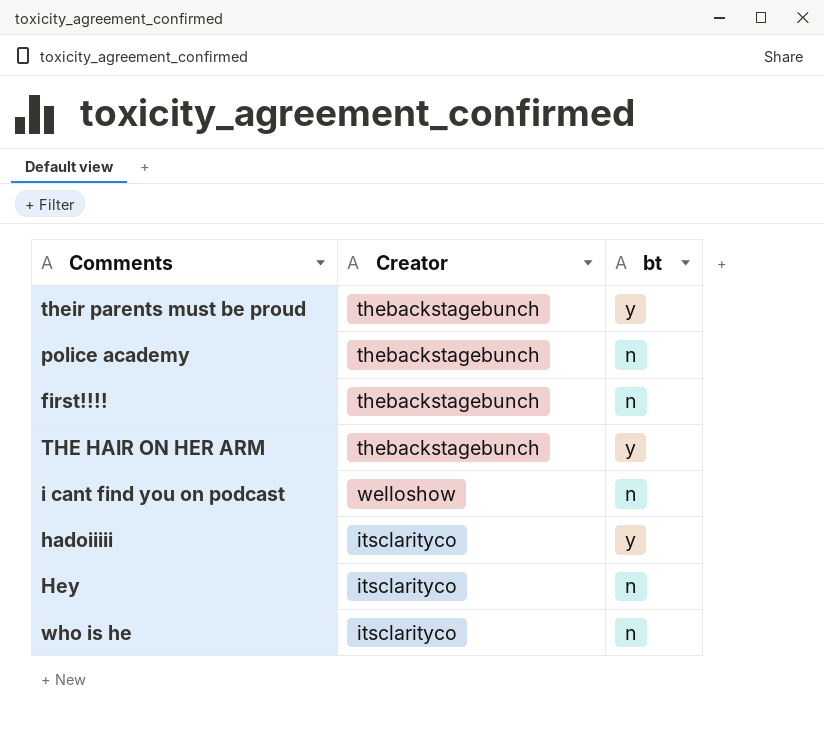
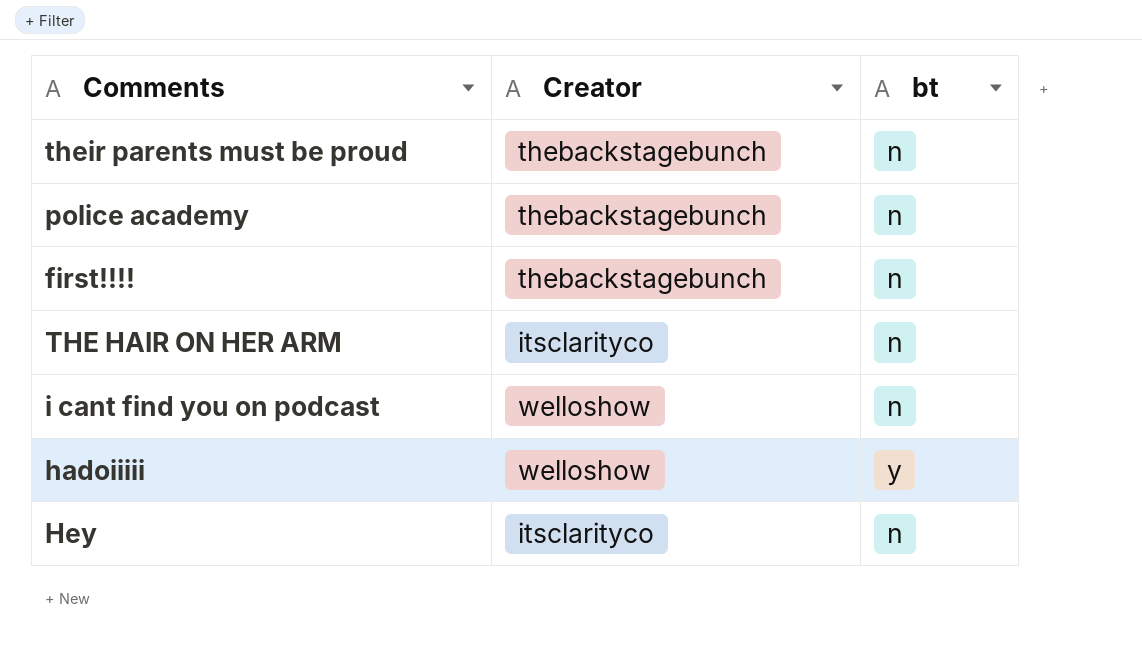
row who is he: itsclarityco | n -> none
their parents must be proud | bt: y -> n
THE HAIR ON HER ARM | Creator: thebackstagebunch -> itsclarityco
THE HAIR ON HER ARM | bt: y -> n
hadoiiiii | Creator: itsclarityco -> welloshow

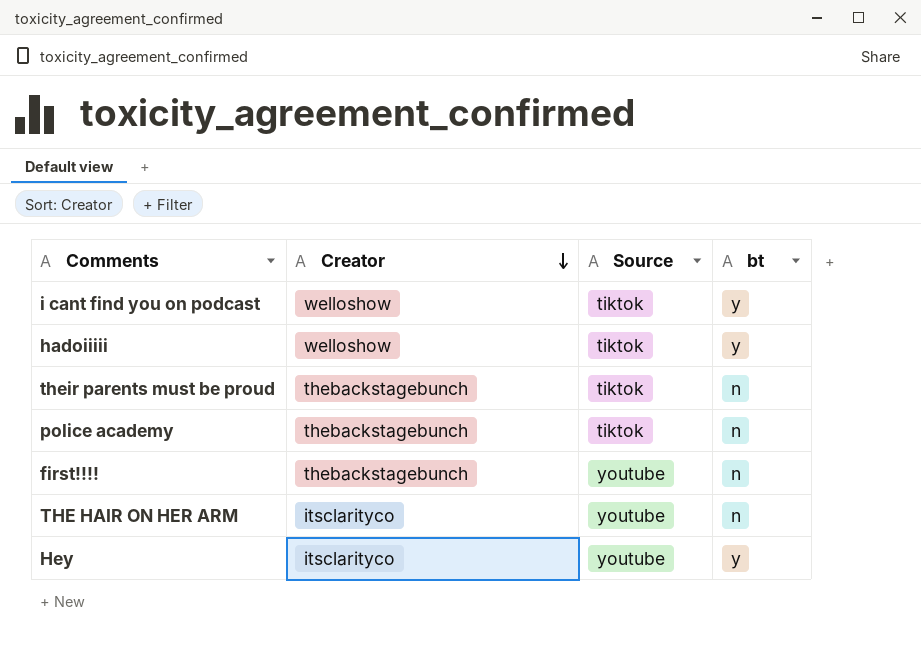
row order: none -> Creator descending
column Source | position: none -> 3
i cant find you on podcast | bt: n -> y
Hey | bt: n -> y

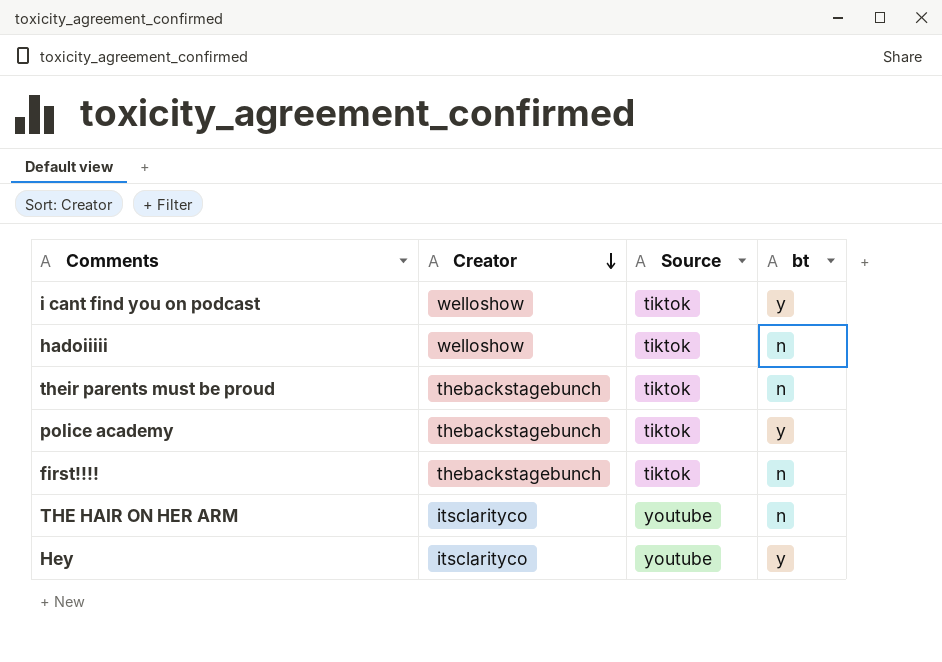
hadoiiiii | bt: y -> n
police academy | bt: n -> y
first!!!! | Source: youtube -> tiktok

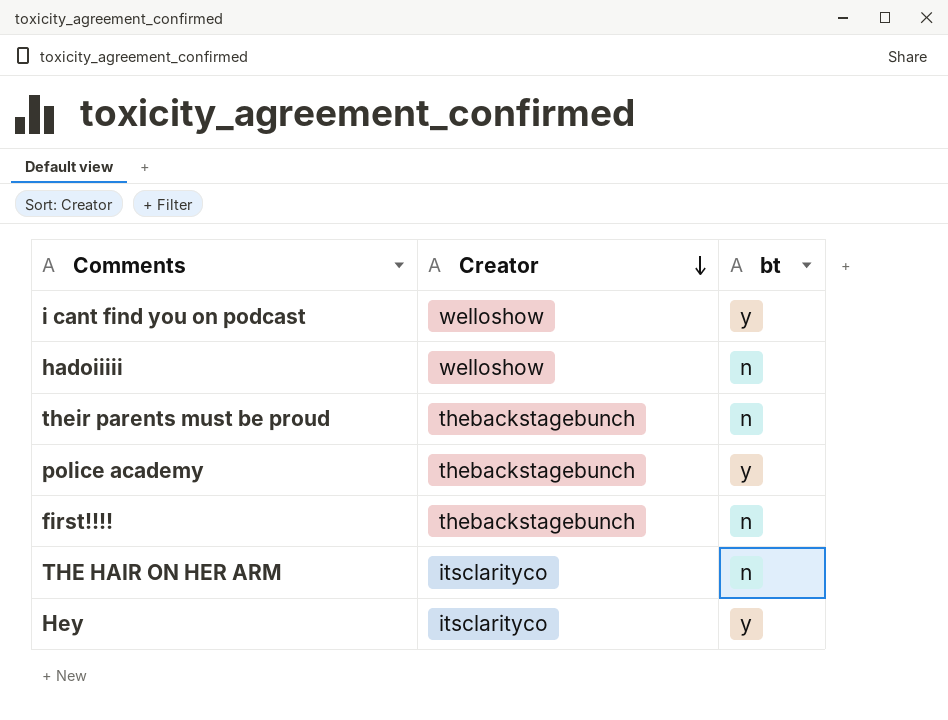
column Source | position: 3 -> none

